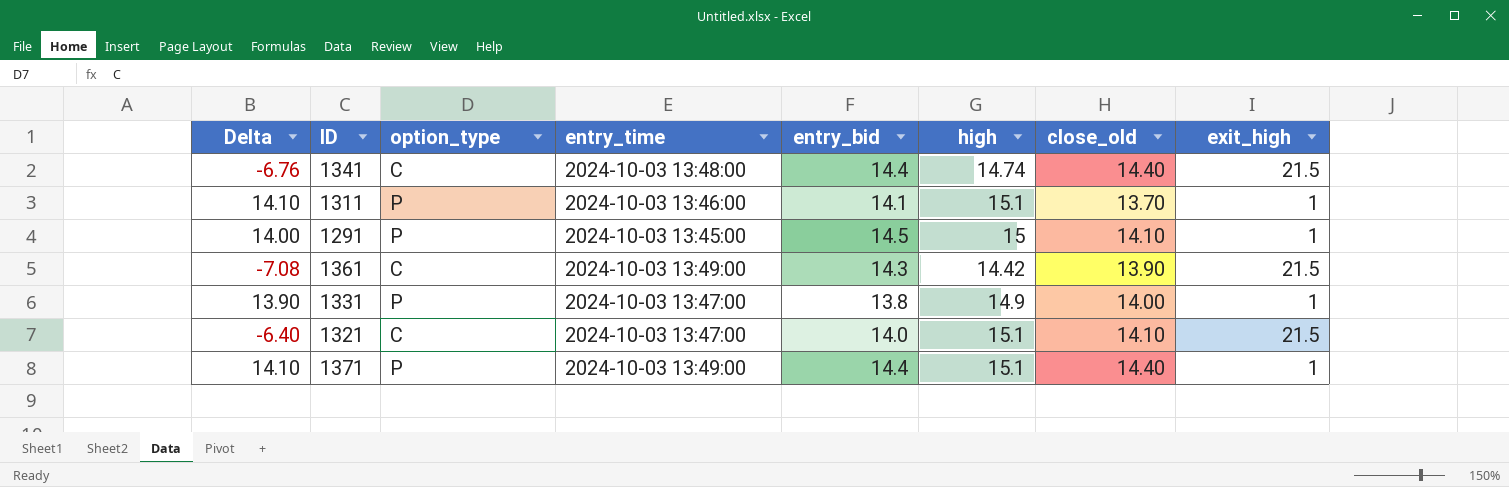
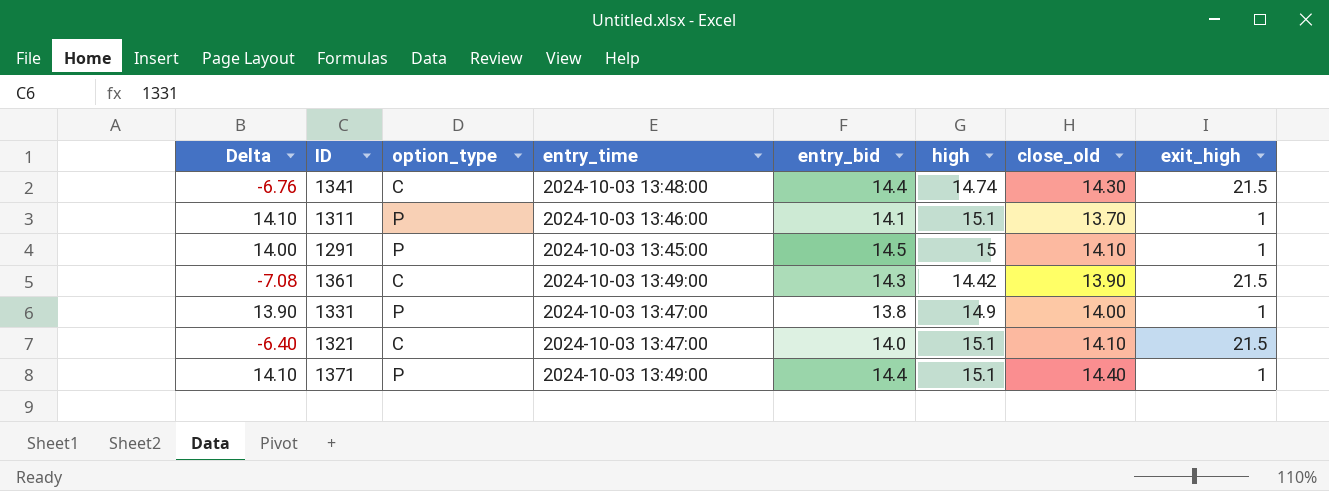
1341 | close_old: 14.40 -> 14.30

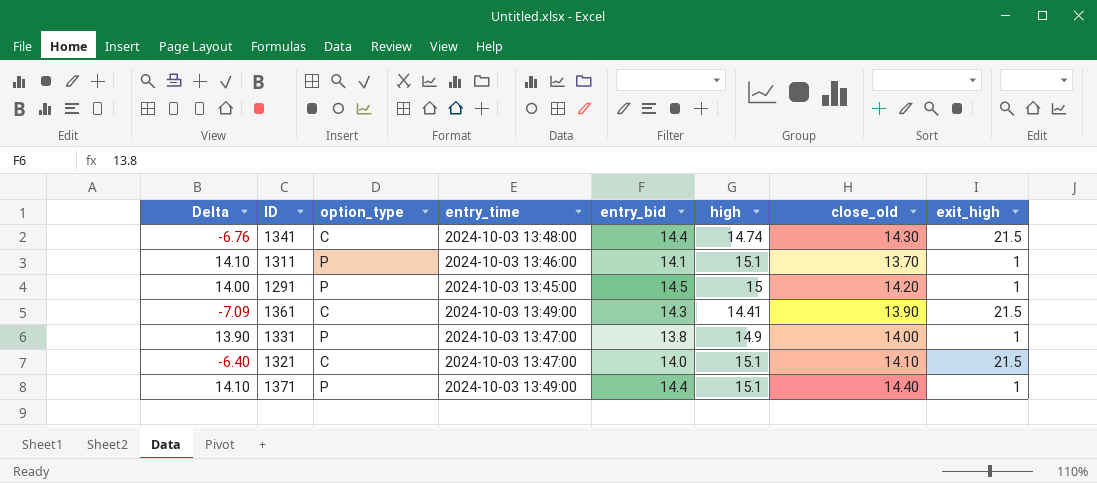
1291 | close_old: 14.10 -> 14.20
1361 | Delta: -7.08 -> -7.09
1361 | high: 14.42 -> 14.41

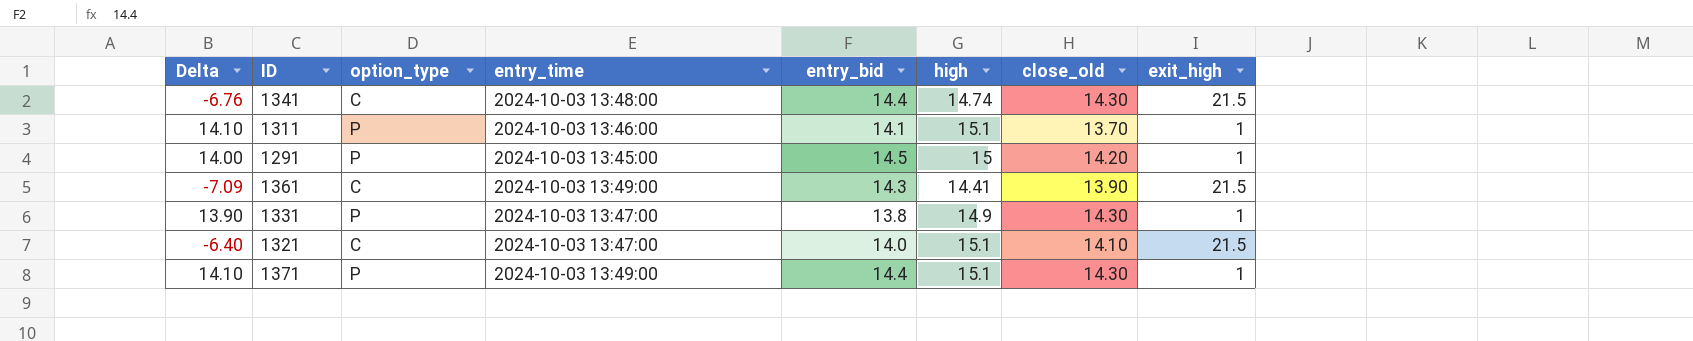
1331 | close_old: 14.00 -> 14.30
1371 | close_old: 14.40 -> 14.30

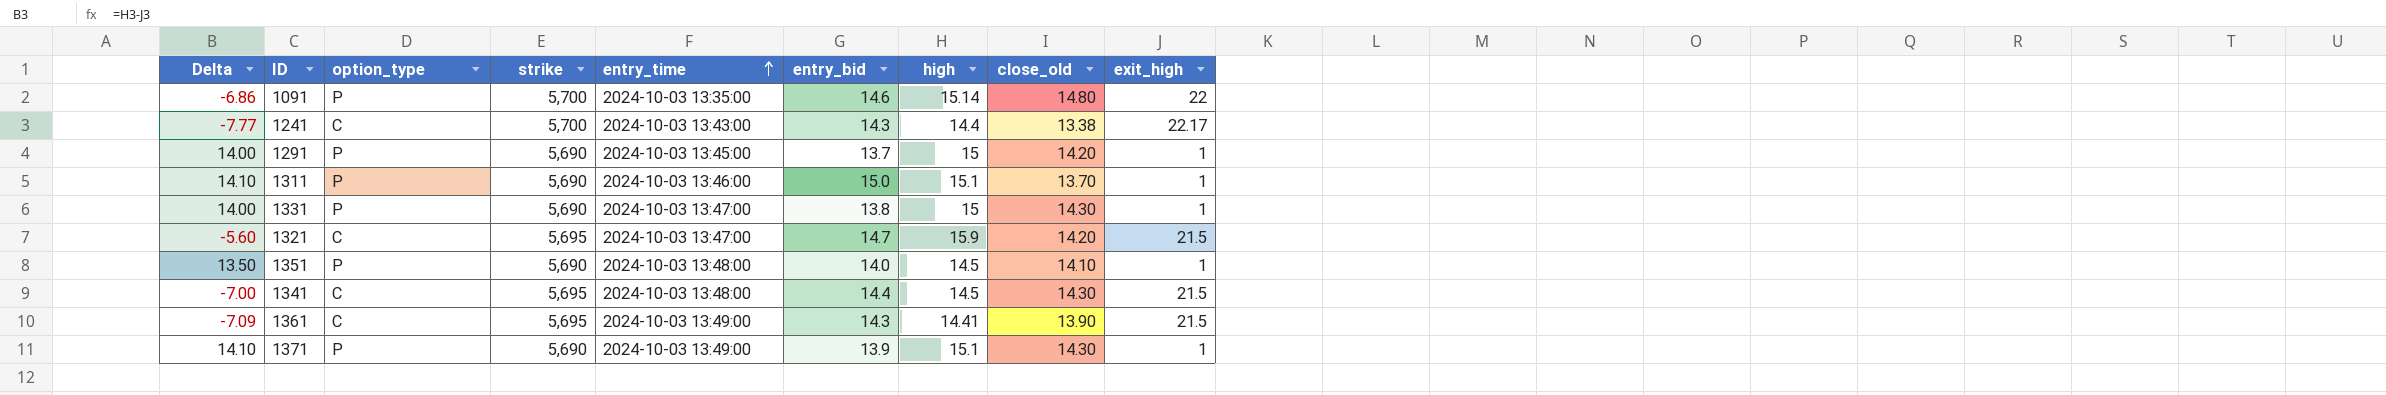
row order: none -> entry_time ascending
column strike | position: none -> 4
row 1091: none -> -6.86 | P | 5,700 | 2024-10-03 13:35:00 | 14.6 | 15.14 | 14.80 | 22
row 1241: none -> -7.77 | C | 5,700 | 2024-10-03 13:43:00 | 14.3 | 14.4 | 13.38 | 22.17
1291 | entry_bid: 14.5 -> 13.7
1311 | entry_bid: 14.1 -> 15.0
1331 | Delta: 13.90 -> 14.00
1331 | high: 14.9 -> 15
1321 | Delta: -6.40 -> -5.60
1321 | entry_bid: 14.0 -> 14.7
1321 | high: 15.1 -> 15.9
1321 | close_old: 14.10 -> 14.20
row 1351: none -> 13.50 | P | 5,690 | 2024-10-03 13:48:00 | 14.0 | 14.5 | 14.10 | 1
1341 | Delta: -6.76 -> -7.00
1341 | high: 14.74 -> 14.5
1371 | entry_bid: 14.4 -> 13.9

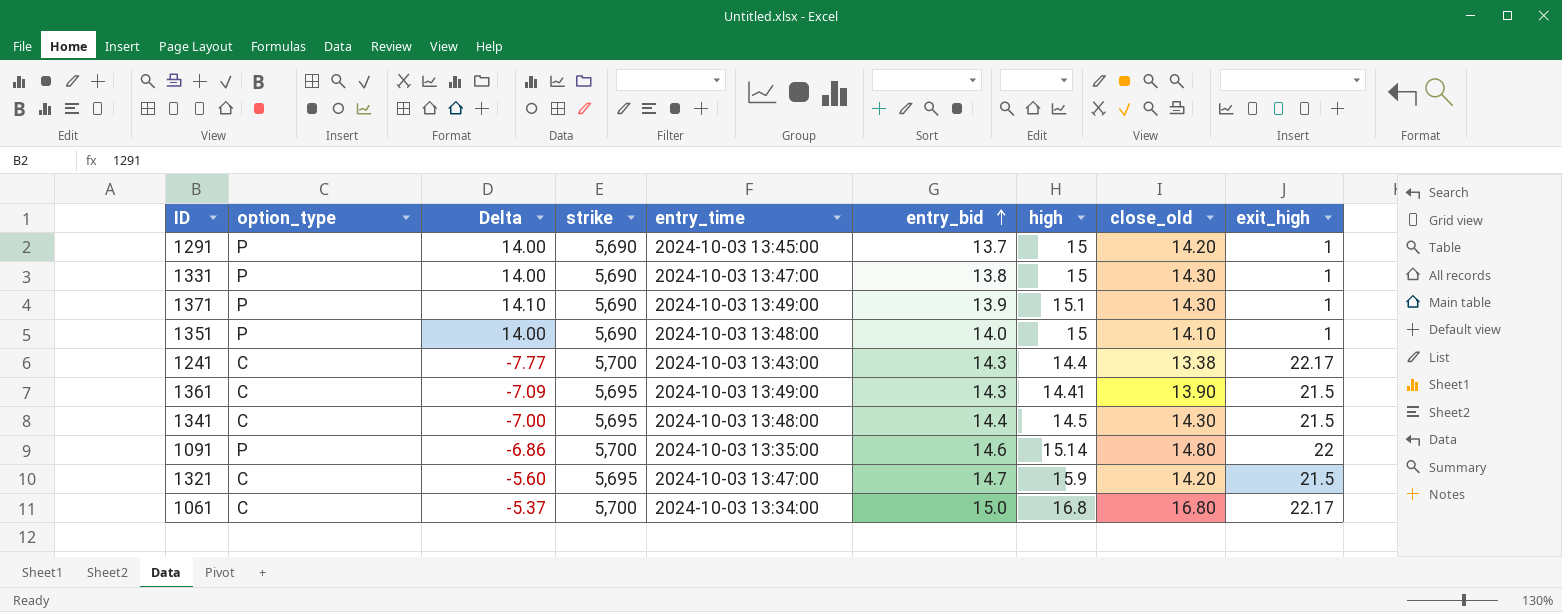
row order: entry_time ascending -> entry_bid ascending
column Delta | position: 1 -> 3
row 1311: 14.10 | P | 5,690 | 2024-10-03 13:46:00 | 15.0 | 15.1 | 13.70 | 1 -> none
1351 | Delta: 13.50 -> 14.00
1351 | high: 14.5 -> 15
row 1061: none -> C | -5.37 | 5,700 | 2024-10-03 13:34:00 | 15.0 | 16.8 | 16.80 | 22.17

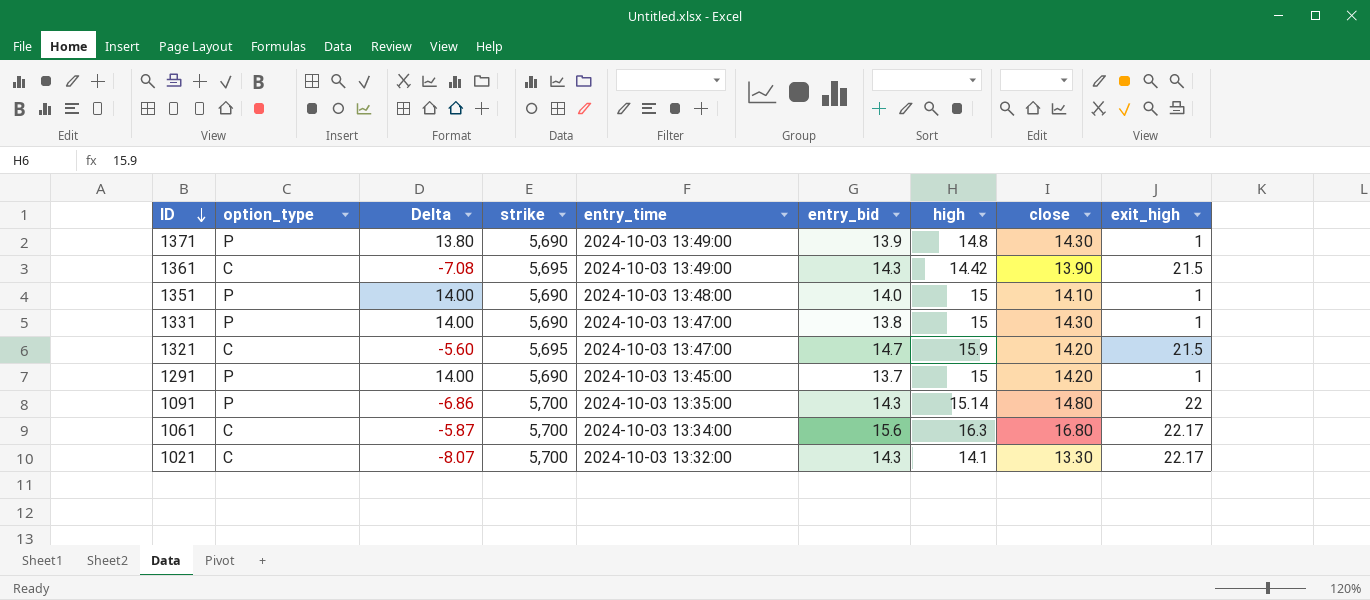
row order: entry_bid ascending -> ID descending
column name: close_old -> close
row 1241: C | -7.77 | 5,700 | 2024-10-03 13:43:00 | 14.3 | 14.4 | 13.38 | 22.17 -> none
row 1341: C | -7.00 | 5,695 | 2024-10-03 13:48:00 | 14.4 | 14.5 | 14.30 | 21.5 -> none
1371 | Delta: 14.10 -> 13.80
1371 | high: 15.1 -> 14.8
1361 | Delta: -7.09 -> -7.08
1361 | high: 14.41 -> 14.42
1091 | entry_bid: 14.6 -> 14.3
1061 | Delta: -5.37 -> -5.87
1061 | entry_bid: 15.0 -> 15.6
1061 | high: 16.8 -> 16.3
row 1021: none -> C | -8.07 | 5,700 | 2024-10-03 13:32:00 | 14.3 | 14.1 | 13.30 | 22.17

